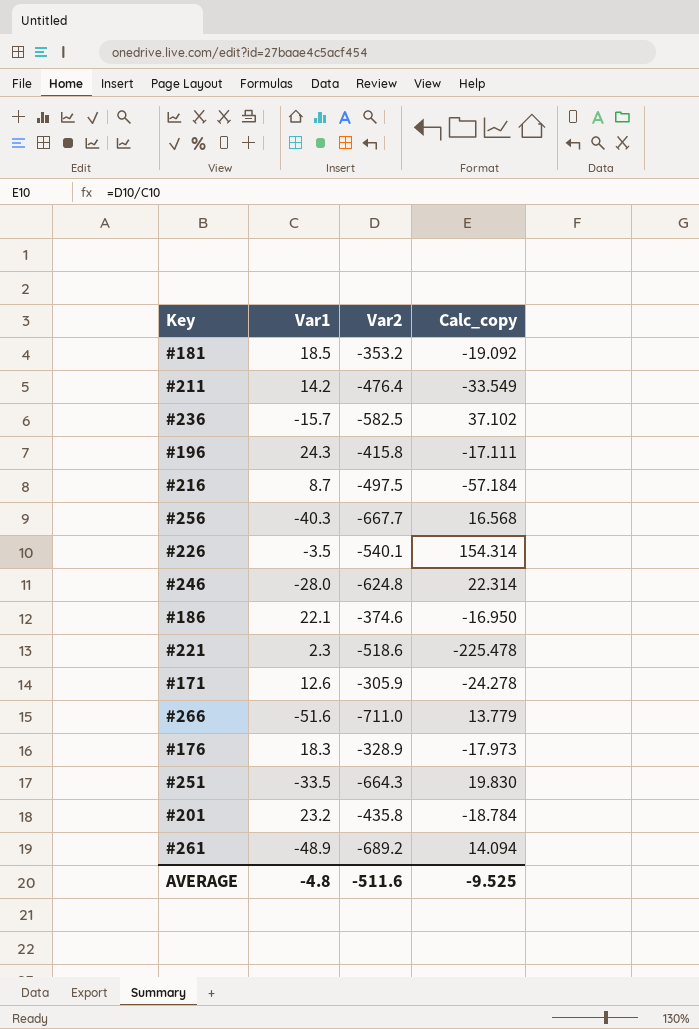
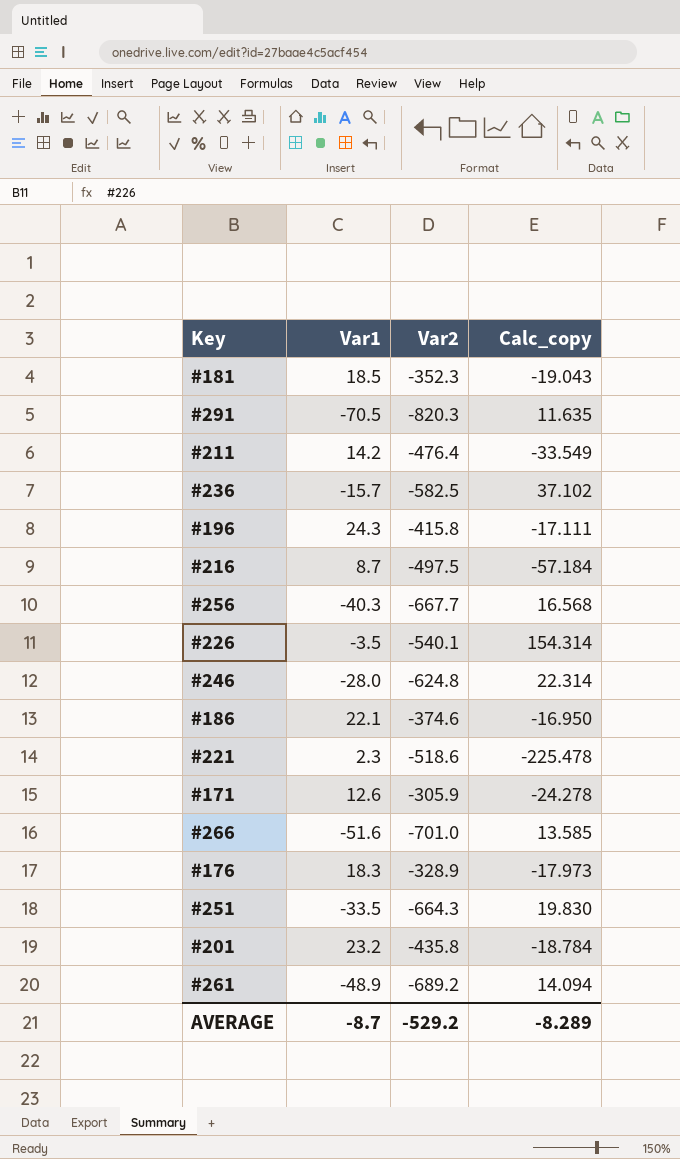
#181 | Var2: -353.2 -> -352.3
#181 | Calc_copy: -19.092 -> -19.043
row #291: none -> -70.5 | -820.3 | 11.635
#266 | Var2: -711.0 -> -701.0
#266 | Calc_copy: 13.779 -> 13.585
AVERAGE | Var1: -4.8 -> -8.7
AVERAGE | Var2: -511.6 -> -529.2
AVERAGE | Calc_copy: -9.525 -> -8.289

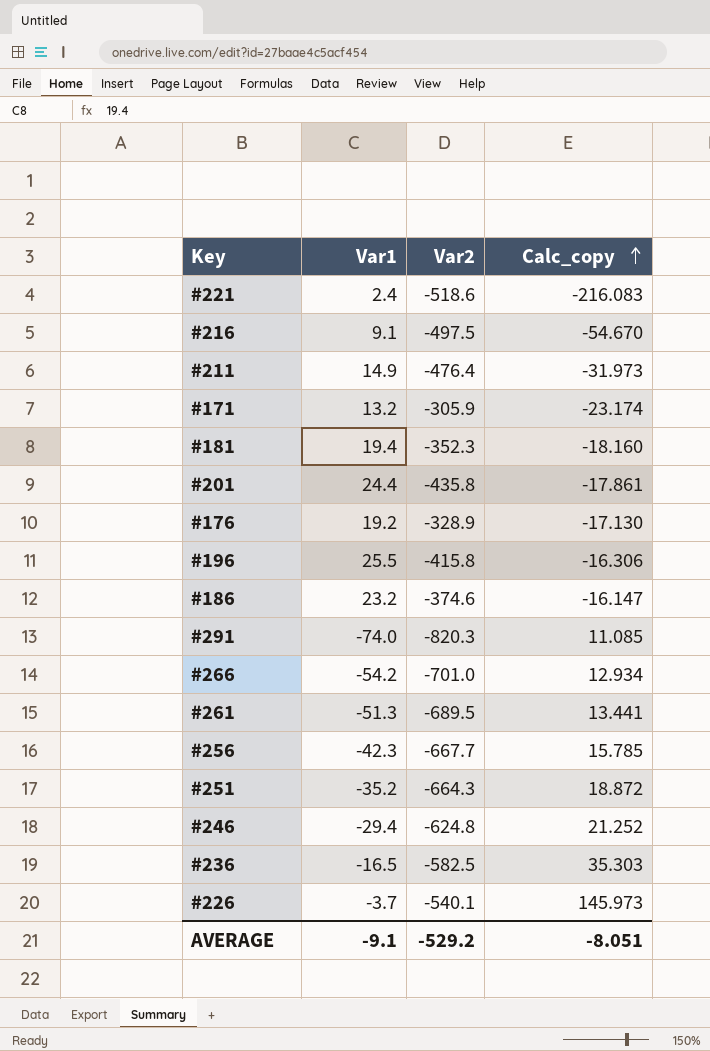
row order: none -> Calc_copy ascending
#221 | Var1: 2.3 -> 2.4
#221 | Calc_copy: -225.478 -> -216.083
#216 | Var1: 8.7 -> 9.1
#216 | Calc_copy: -57.184 -> -54.670
#211 | Var1: 14.2 -> 14.9
#211 | Calc_copy: -33.549 -> -31.973
#171 | Var1: 12.6 -> 13.2
#171 | Calc_copy: -24.278 -> -23.174
#181 | Var1: 18.5 -> 19.4
#181 | Calc_copy: -19.043 -> -18.160
#201 | Var1: 23.2 -> 24.4
#201 | Calc_copy: -18.784 -> -17.861
#176 | Var1: 18.3 -> 19.2
#176 | Calc_copy: -17.973 -> -17.130
#196 | Var1: 24.3 -> 25.5
#196 | Calc_copy: -17.111 -> -16.306
#186 | Var1: 22.1 -> 23.2
#186 | Calc_copy: -16.950 -> -16.147
#291 | Var1: -70.5 -> -74.0
#291 | Calc_copy: 11.635 -> 11.085
#266 | Var1: -51.6 -> -54.2
#266 | Calc_copy: 13.585 -> 12.934
#261 | Var1: -48.9 -> -51.3
#261 | Var2: -689.2 -> -689.5
#261 | Calc_copy: 14.094 -> 13.441
#256 | Var1: -40.3 -> -42.3
#256 | Calc_copy: 16.568 -> 15.785
#251 | Var1: -33.5 -> -35.2
#251 | Calc_copy: 19.830 -> 18.872
#246 | Var1: -28.0 -> -29.4
#246 | Calc_copy: 22.314 -> 21.252
#236 | Var1: -15.7 -> -16.5
#236 | Calc_copy: 37.102 -> 35.303
#226 | Var1: -3.5 -> -3.7
#226 | Calc_copy: 154.314 -> 145.973
AVERAGE | Var1: -8.7 -> -9.1
AVERAGE | Calc_copy: -8.289 -> -8.051

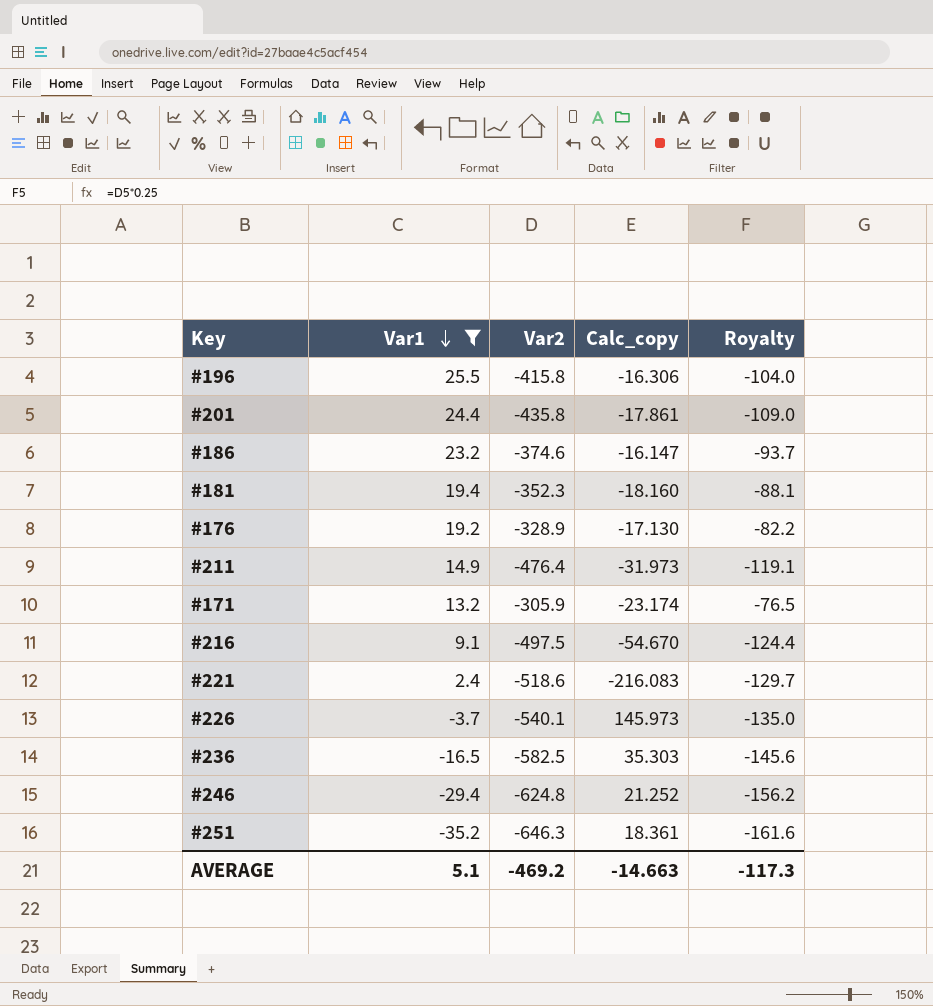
filter: none -> Var1 >= -35.2
row order: Calc_copy ascending -> Var1 descending
column Royalty | formula: none -> [Var2] * 0.25
#251 | Var2: -664.3 -> -646.3
#251 | Calc_copy: 18.872 -> 18.361
AVERAGE | Var1: -9.1 -> 5.1
AVERAGE | Var2: -529.2 -> -469.2
AVERAGE | Calc_copy: -8.051 -> -14.663

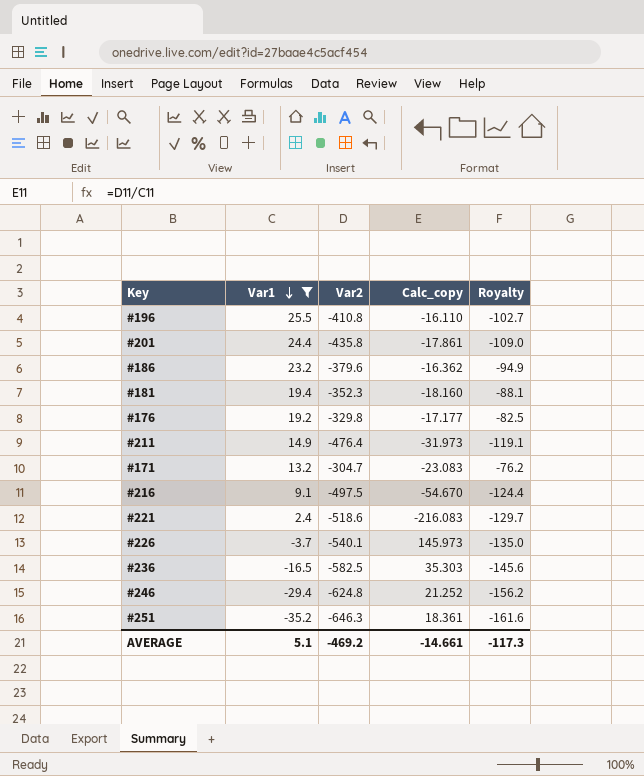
#196 | Var2: -415.8 -> -410.8
#196 | Calc_copy: -16.306 -> -16.110
#196 | Royalty: -104.0 -> -102.7
#186 | Var2: -374.6 -> -379.6
#186 | Calc_copy: -16.147 -> -16.362
#186 | Royalty: -93.7 -> -94.9
#176 | Var2: -328.9 -> -329.8
#176 | Calc_copy: -17.130 -> -17.177
#176 | Royalty: -82.2 -> -82.5
#171 | Var2: -305.9 -> -304.7
#171 | Calc_copy: -23.174 -> -23.083
#171 | Royalty: -76.5 -> -76.2
AVERAGE | Calc_copy: -14.663 -> -14.661

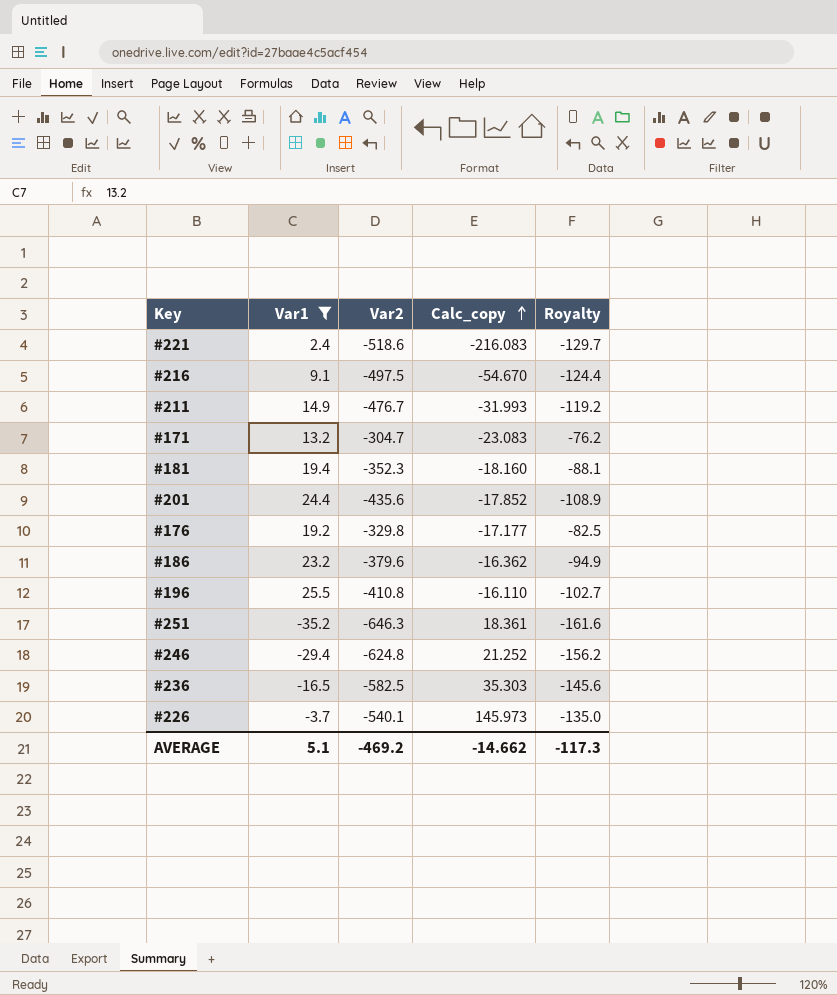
row order: Var1 descending -> Calc_copy ascending
#211 | Var2: -476.4 -> -476.7
#211 | Calc_copy: -31.973 -> -31.993
#211 | Royalty: -119.1 -> -119.2
#201 | Var2: -435.8 -> -435.6
#201 | Calc_copy: -17.861 -> -17.852
#201 | Royalty: -109.0 -> -108.9
AVERAGE | Calc_copy: -14.661 -> -14.662

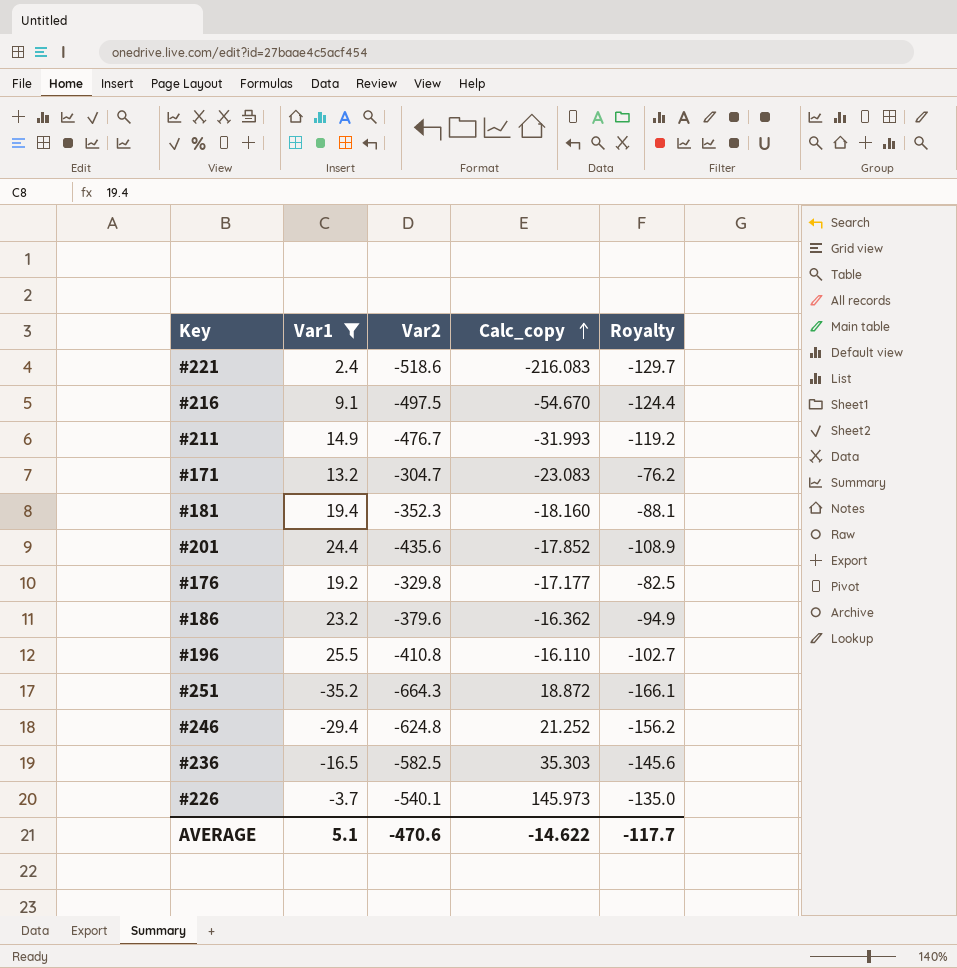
#251 | Var2: -646.3 -> -664.3
#251 | Calc_copy: 18.361 -> 18.872
#251 | Royalty: -161.6 -> -166.1
AVERAGE | Var2: -469.2 -> -470.6
AVERAGE | Calc_copy: -14.662 -> -14.622
AVERAGE | Royalty: -117.3 -> -117.7

